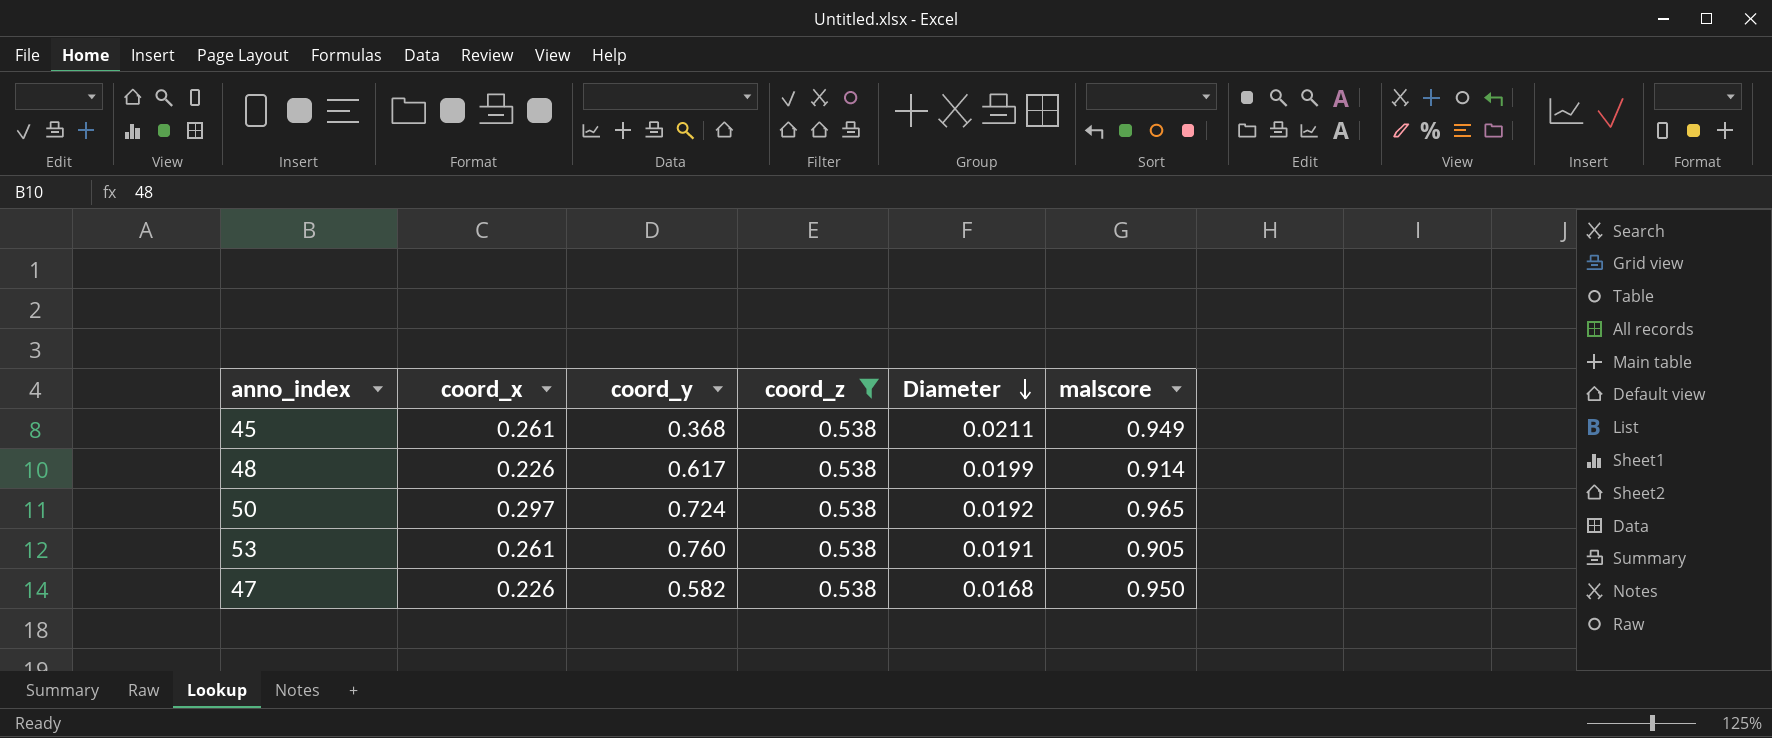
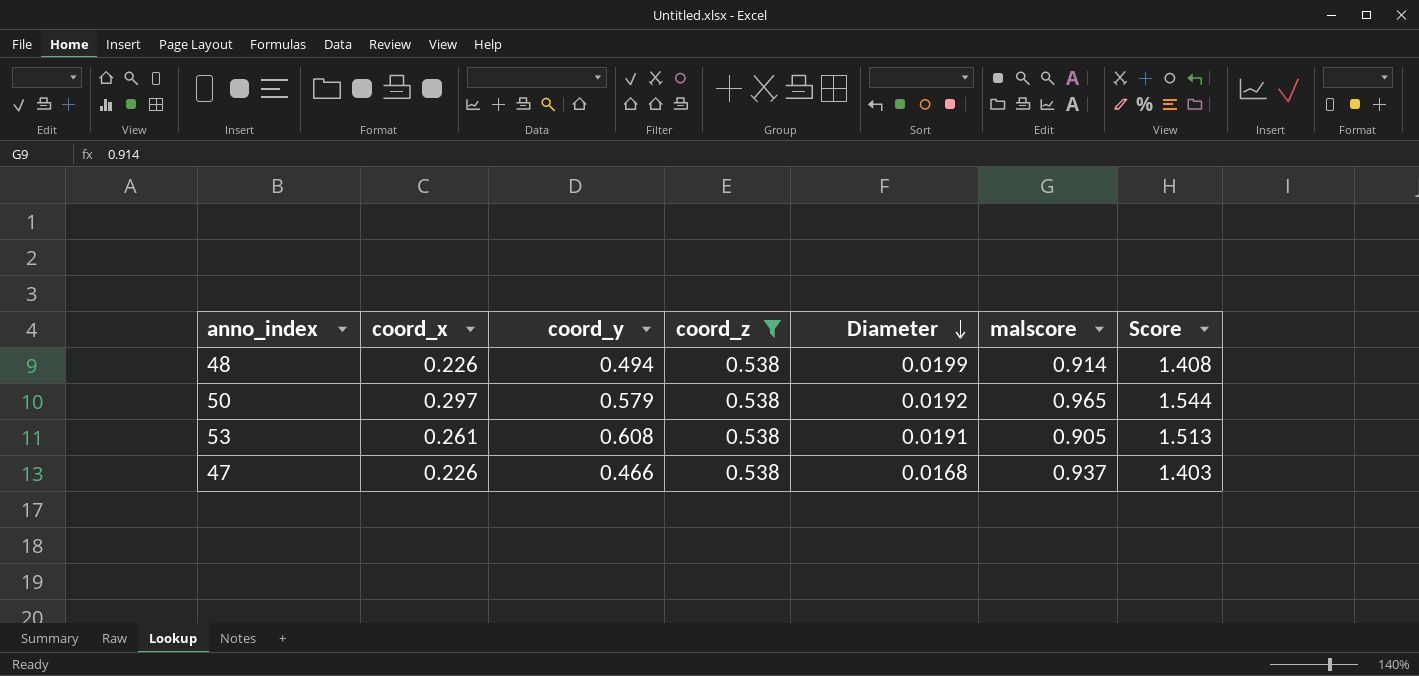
column Score | formula: none -> [coord_y] + [malscore]
row 45: 0.261 | 0.368 | 0.538 | 0.0211 | 0.949 -> none
48 | coord_y: 0.617 -> 0.494
50 | coord_y: 0.724 -> 0.579
53 | coord_y: 0.760 -> 0.608
47 | coord_y: 0.582 -> 0.466
47 | malscore: 0.950 -> 0.937

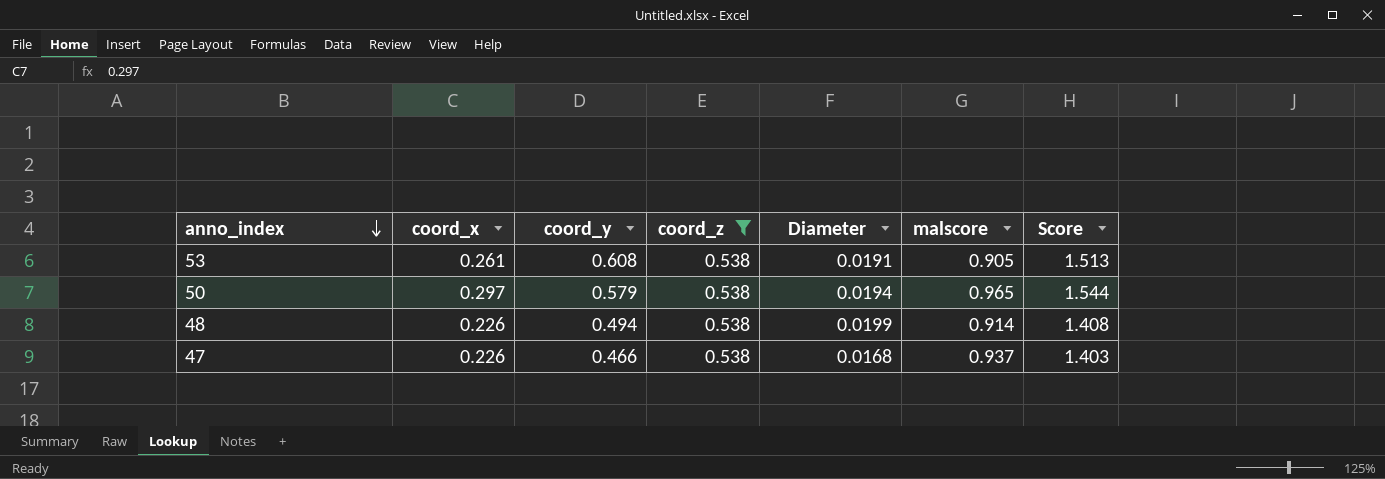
row order: Diameter descending -> anno_index descending
50 | Diameter: 0.0192 -> 0.0194

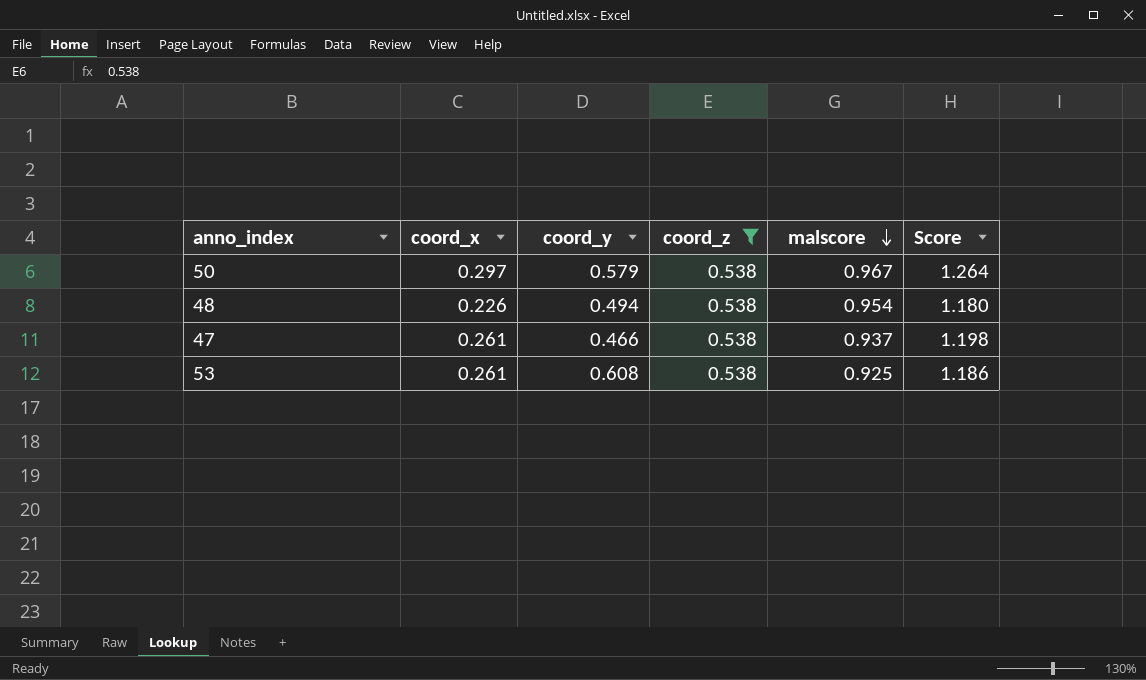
row order: anno_index descending -> malscore descending
column Diameter | position: 5 -> none
column Score | formula: [coord_y] + [malscore] -> [coord_x] + [malscore]
50 | malscore: 0.965 -> 0.967
48 | malscore: 0.914 -> 0.954
47 | coord_x: 0.226 -> 0.261
53 | malscore: 0.905 -> 0.925

